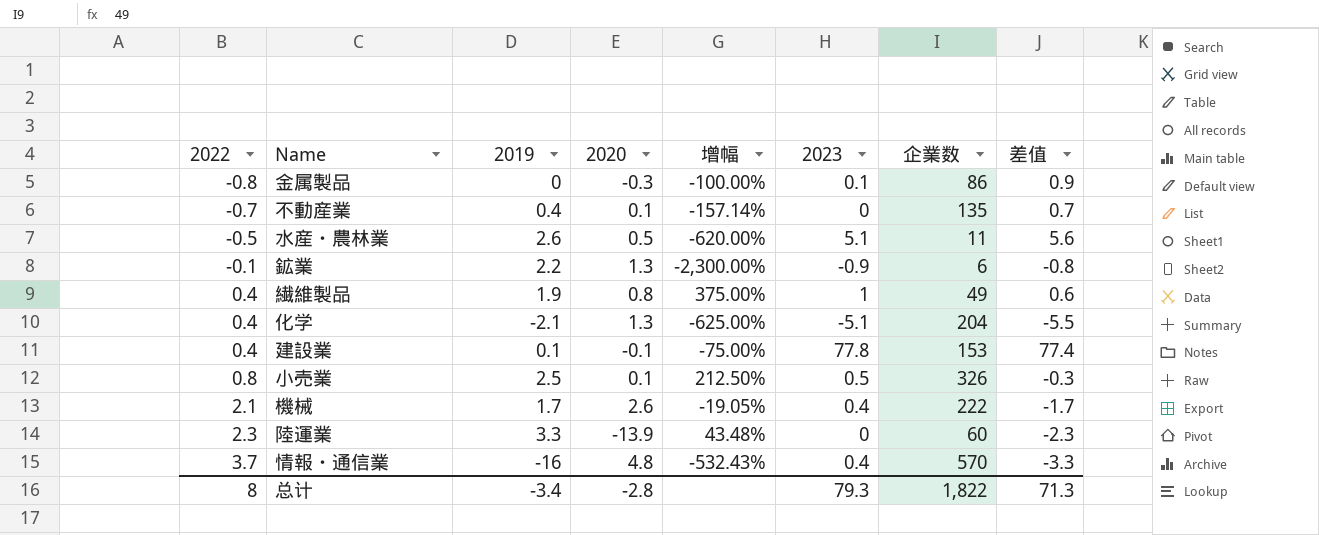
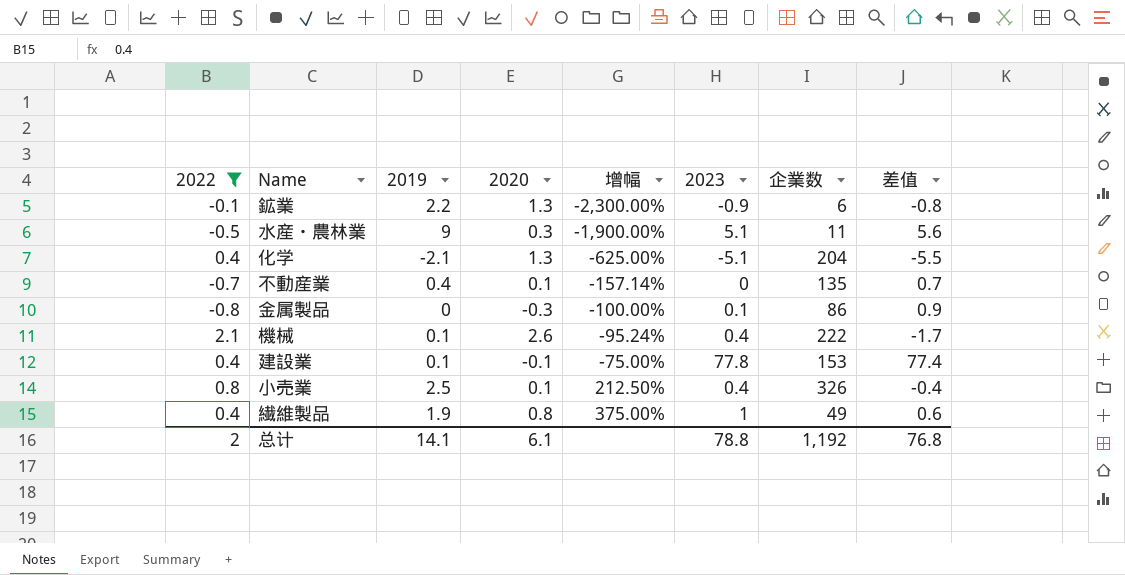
filter: none -> 2022 <= 2.1
row order: 2022 ascending -> 增幅 ascending
水産・農林業 | 2019: 2.6 -> 9
水産・農林業 | 2020: 0.5 -> 0.3
水産・農林業 | 增幅: -620.00% -> -1,900.00%
機械 | 2019: 1.7 -> 0.1
機械 | 增幅: -19.05% -> -95.24%
小売業 | 2023: 0.5 -> 0.4
小売業 | 差值: -0.3 -> -0.4
总计 | 2022: 8 -> 2
总计 | 2019: -3.4 -> 14.1
总计 | 2020: -2.8 -> 6.1
总计 | 2023: 79.3 -> 78.8
总计 | 企業数: 1,822 -> 1,192
总计 | 差值: 71.3 -> 76.8

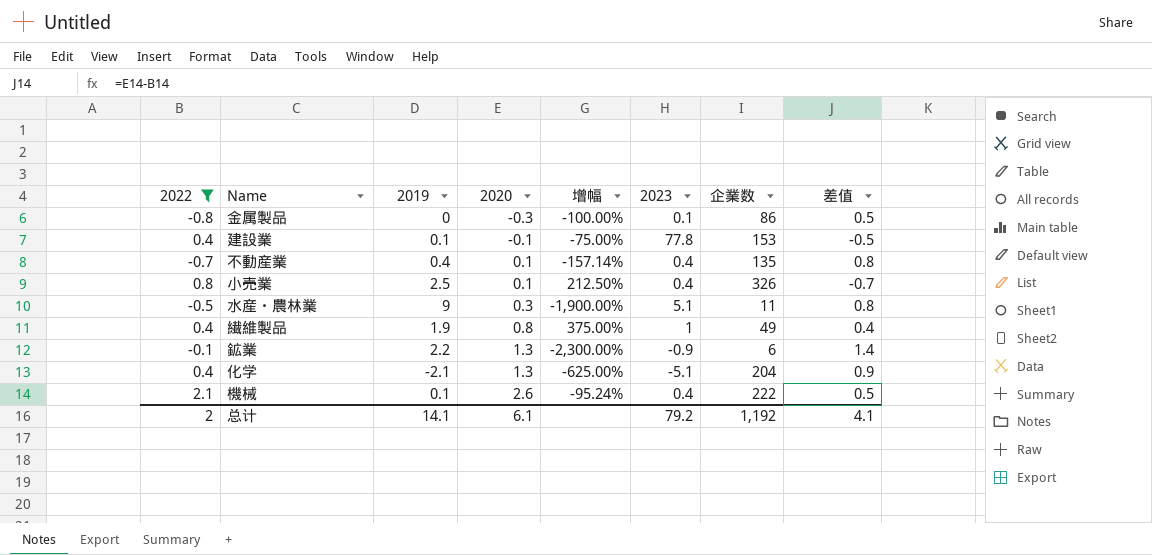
row order: 增幅 ascending -> 2020 ascending
column 差值 | formula: [2023] - [2022] -> [2020] - [2022]
不動産業 | 2023: 0 -> 0.4
总计 | 2023: 78.8 -> 79.2
总计 | 差值: 76.8 -> 4.1

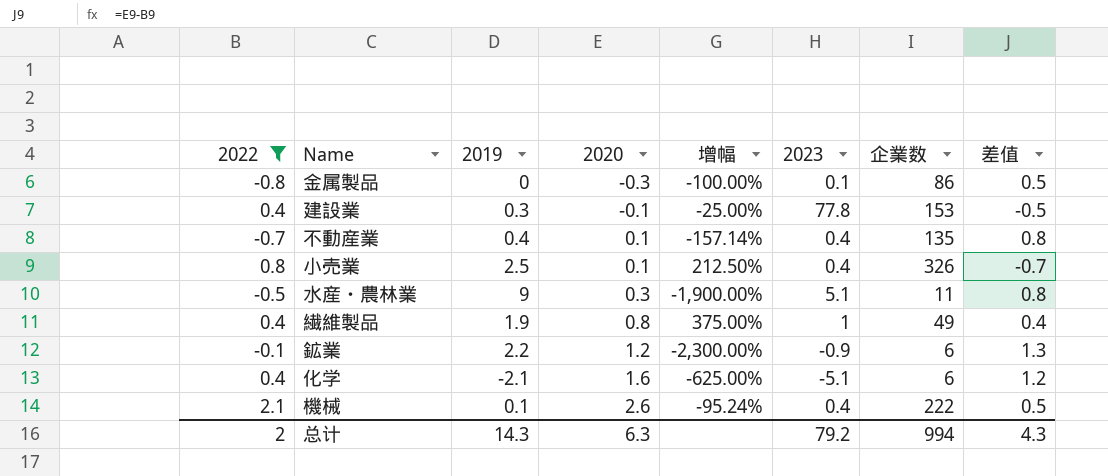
建設業 | 2019: 0.1 -> 0.3
建設業 | 增幅: -75.00% -> -25.00%
鉱業 | 2020: 1.3 -> 1.2
鉱業 | 差值: 1.4 -> 1.3
化学 | 2020: 1.3 -> 1.6
化学 | 企業数: 204 -> 6
化学 | 差值: 0.9 -> 1.2
总计 | 2019: 14.1 -> 14.3
总计 | 2020: 6.1 -> 6.3
总计 | 企業数: 1,192 -> 994
总计 | 差值: 4.1 -> 4.3

